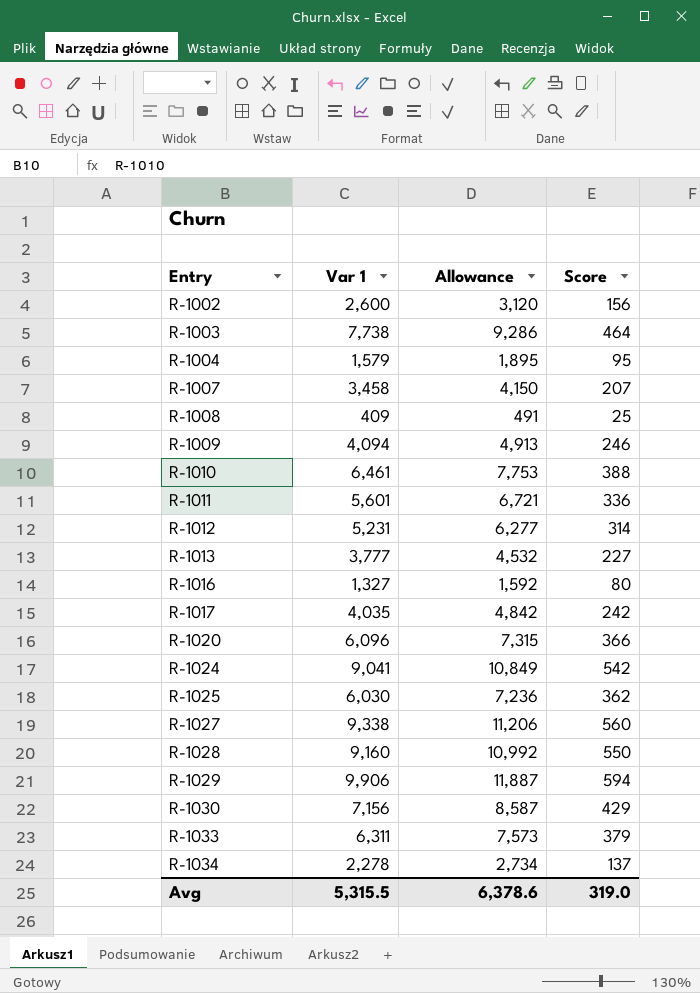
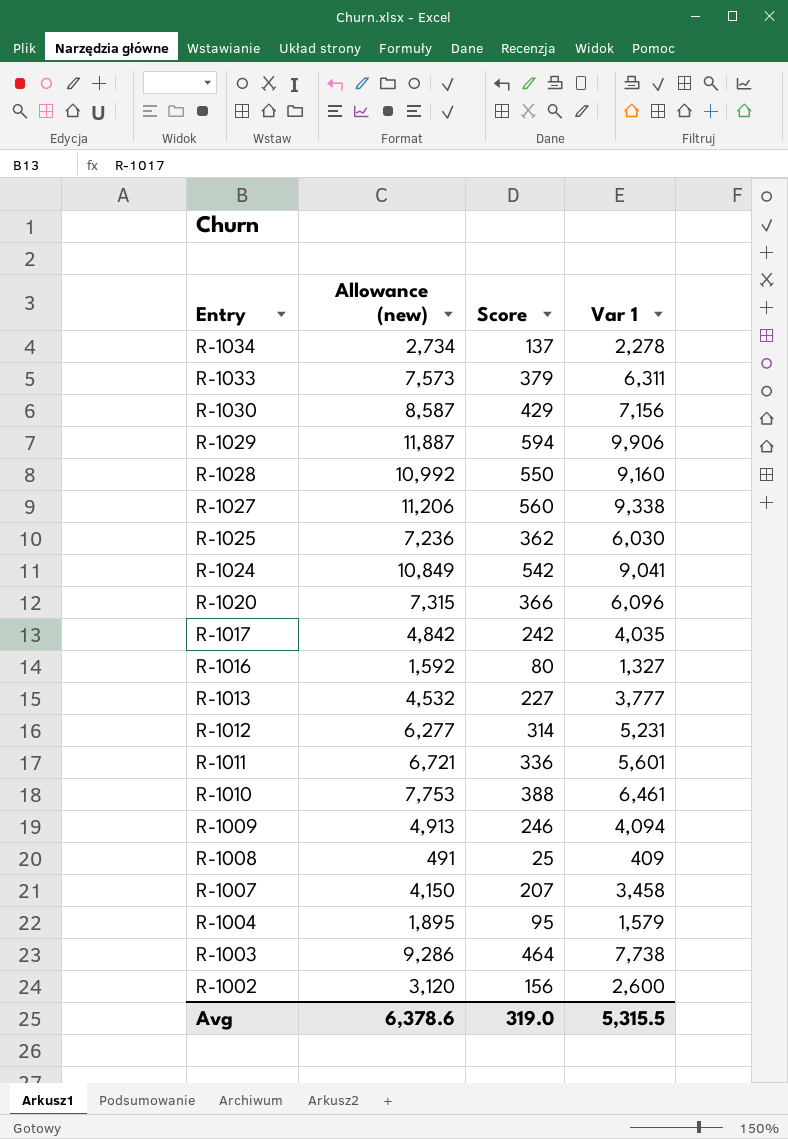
row order: Entry ascending -> Entry descending
column name: Allowance -> Allowance (new)
column Var 1 | position: 2 -> 4

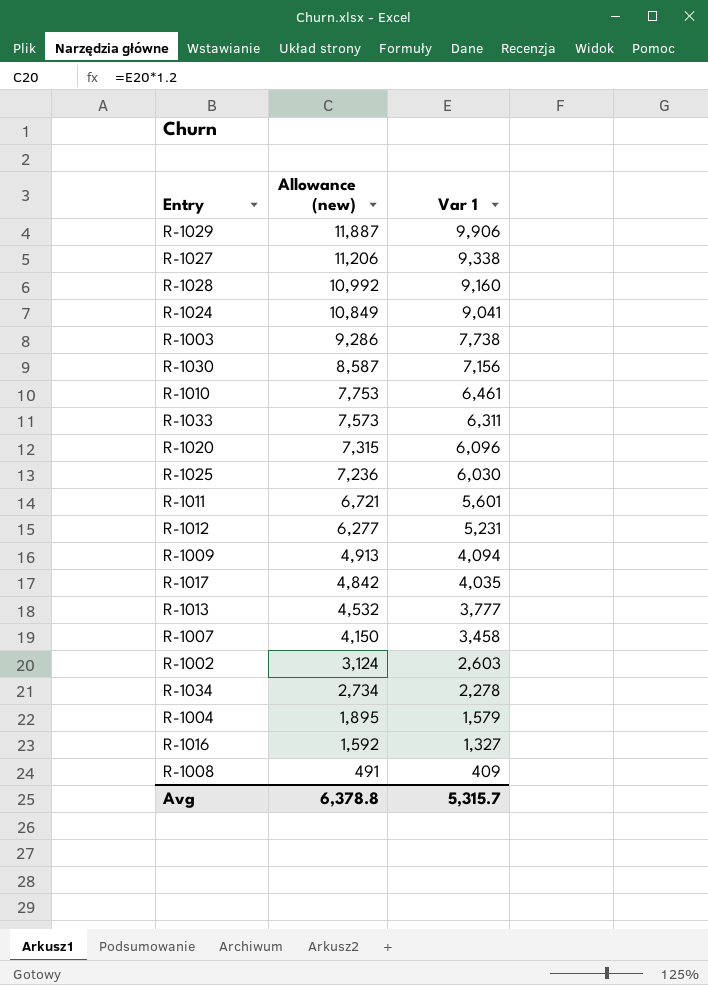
row order: Entry descending -> Allowance (new) descending
column Score | formula: [Var 1] * 0.06 -> none
R-1002 | Allowance (new): 3,120 -> 3,124
R-1002 | Var 1: 2,600 -> 2,603
Avg | Allowance (new): 6,378.6 -> 6,378.8
Avg | Var 1: 5,315.5 -> 5,315.7

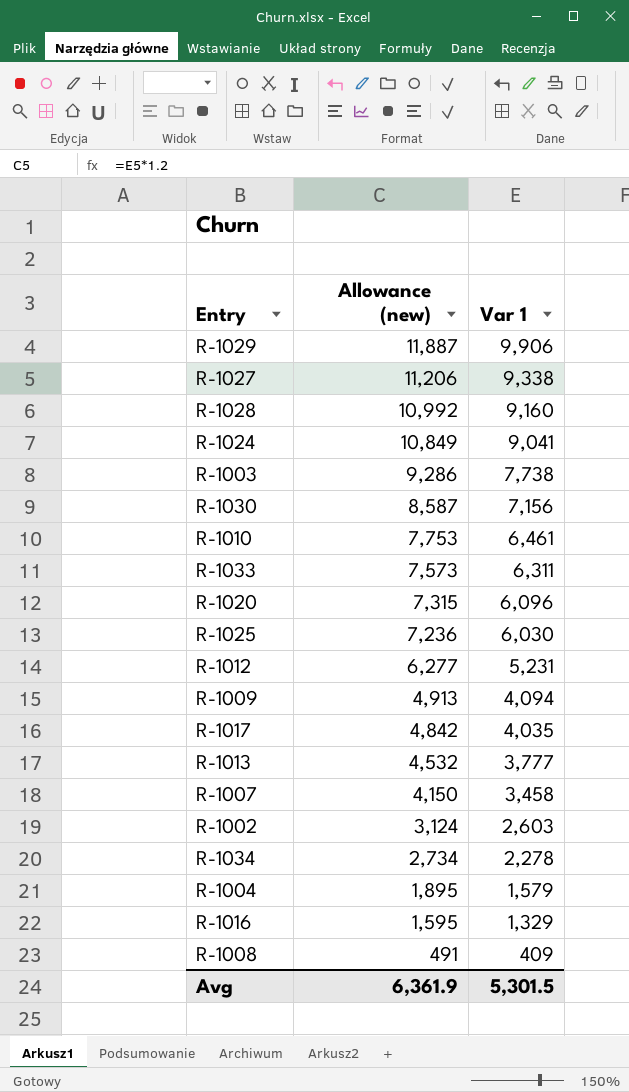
row R-1011: 6,721 | 5,601 -> none
R-1016 | Allowance (new): 1,592 -> 1,595
R-1016 | Var 1: 1,327 -> 1,329
Avg | Allowance (new): 6,378.8 -> 6,361.9
Avg | Var 1: 5,315.7 -> 5,301.5

